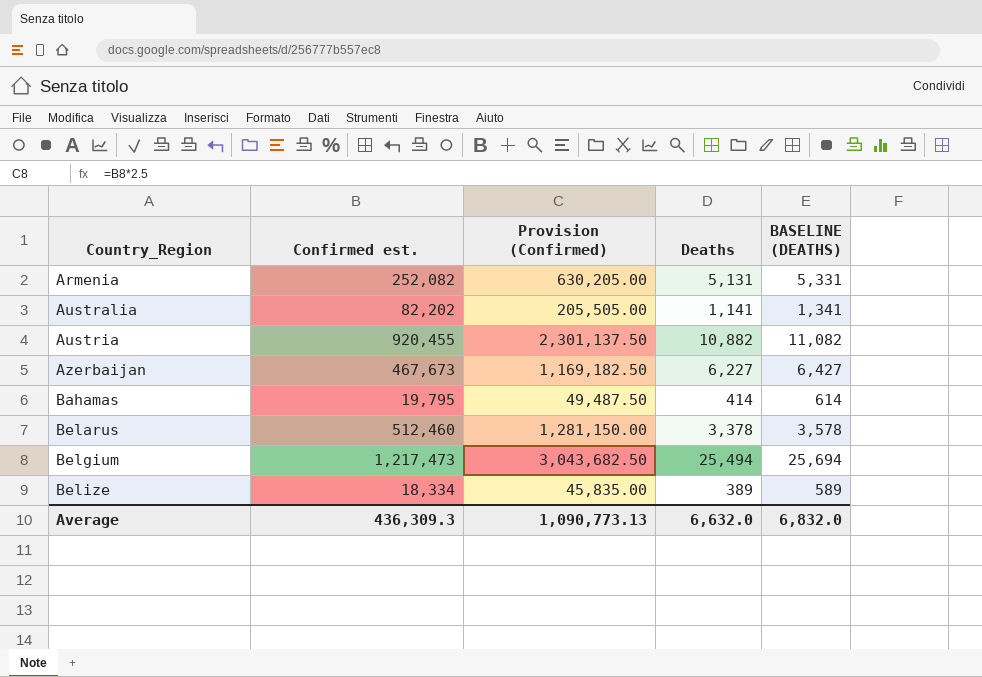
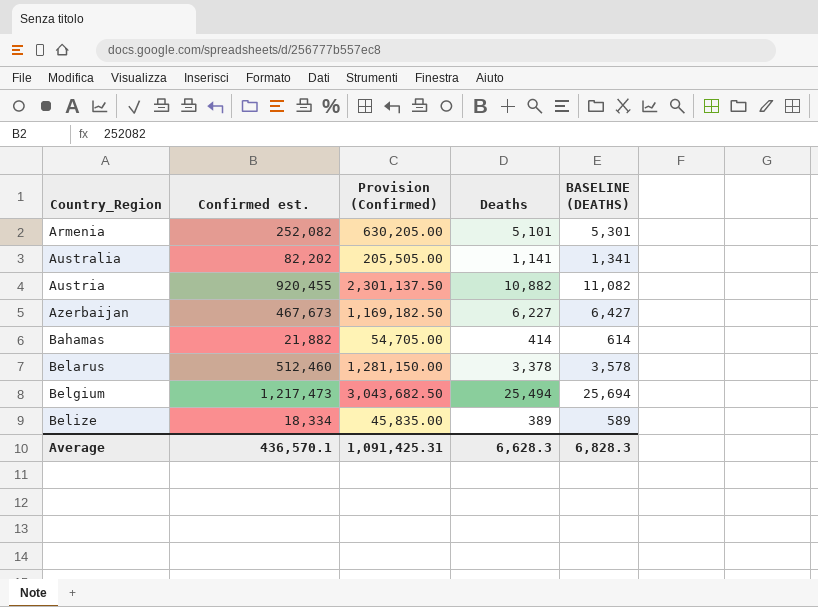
Armenia | Deaths: 5,131 -> 5,101
Armenia | BASELINE (DEATHS): 5,331 -> 5,301
Bahamas | Confirmed est.: 19,795 -> 21,882
Bahamas | Provision (Confirmed): 49,487.50 -> 54,705.00
Average | Confirmed est.: 436,309.3 -> 436,570.1
Average | Provision (Confirmed): 1,090,773.13 -> 1,091,425.31
Average | Deaths: 6,632.0 -> 6,628.3
Average | BASELINE (DEATHS): 6,832.0 -> 6,828.3

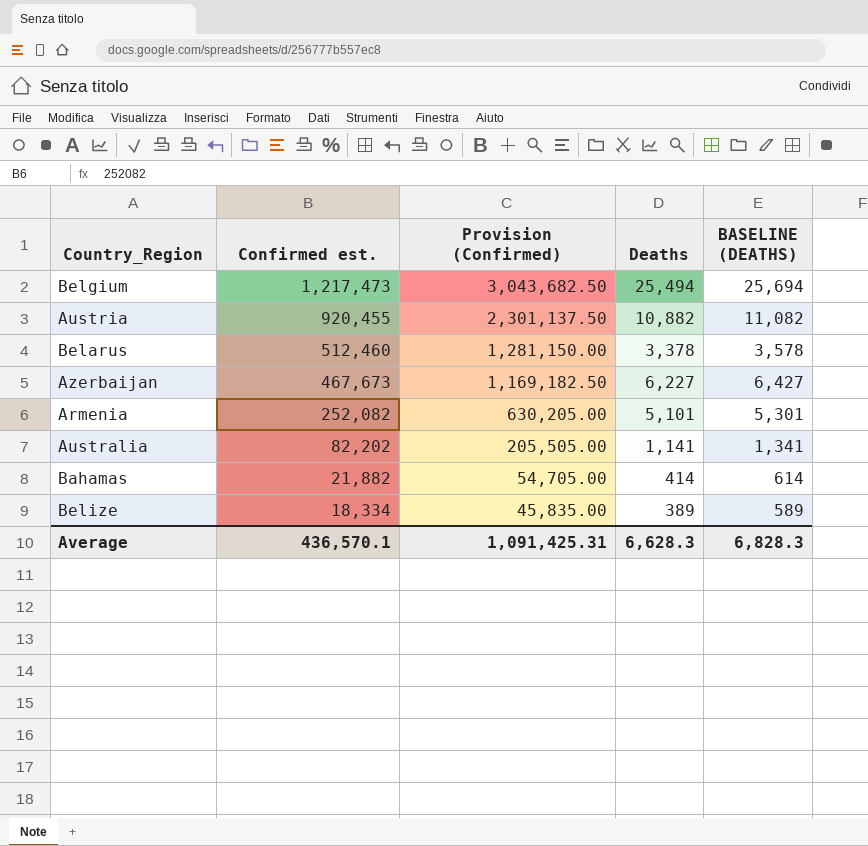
row order: Country_Region ascending -> Confirmed est. descending

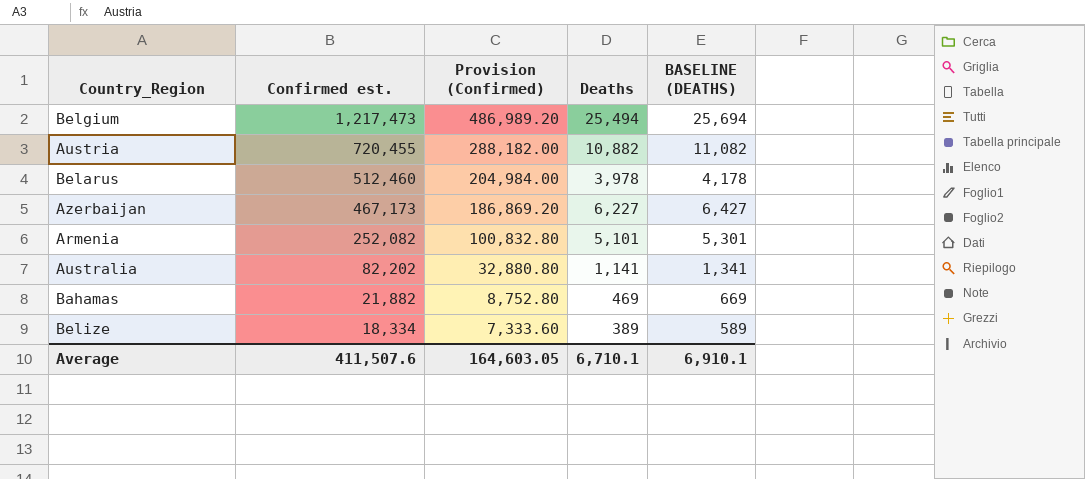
column Provision (Confirmed) | formula: [Confirmed est.] * 2.5 -> [Confirmed est.] * 0.4
Austria | Confirmed est.: 920,455 -> 720,455
Belarus | Deaths: 3,378 -> 3,978
Belarus | BASELINE (DEATHS): 3,578 -> 4,178
Azerbaijan | Confirmed est.: 467,673 -> 467,173
Bahamas | Deaths: 414 -> 469
Bahamas | BASELINE (DEATHS): 614 -> 669
Average | Confirmed est.: 436,570.1 -> 411,507.6
Average | Provision (Confirmed): 1,091,425.31 -> 164,603.05
Average | Deaths: 6,628.3 -> 6,710.1
Average | BASELINE (DEATHS): 6,828.3 -> 6,910.1

